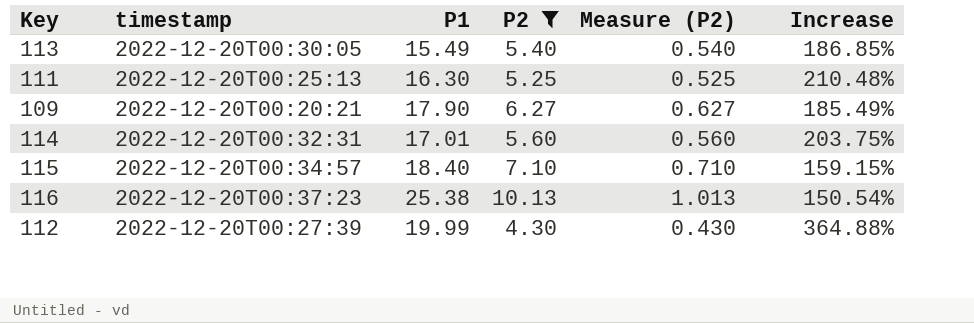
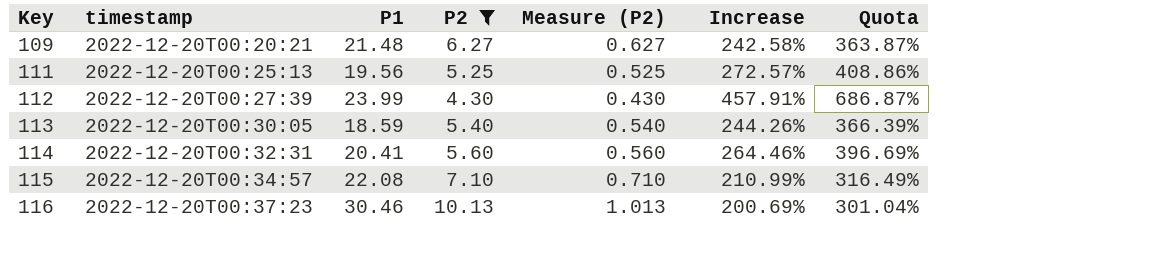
row order: none -> Key ascending
column Quota | formula: none -> [Increase] * 1.5
109 | P1: 17.90 -> 21.48
109 | Increase: 185.49% -> 242.58%
111 | P1: 16.30 -> 19.56
111 | Increase: 210.48% -> 272.57%
112 | P1: 19.99 -> 23.99
112 | Increase: 364.88% -> 457.91%
113 | P1: 15.49 -> 18.59
113 | Increase: 186.85% -> 244.26%
114 | P1: 17.01 -> 20.41
114 | Increase: 203.75% -> 264.46%
115 | P1: 18.40 -> 22.08
115 | Increase: 159.15% -> 210.99%
116 | P1: 25.38 -> 30.46
116 | Increase: 150.54% -> 200.69%

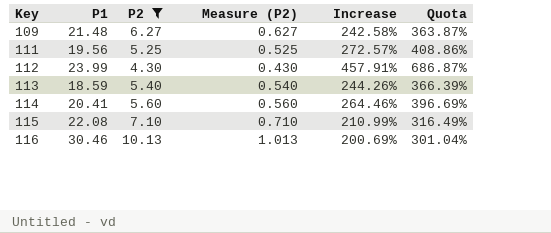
column timestamp | position: 2 -> none

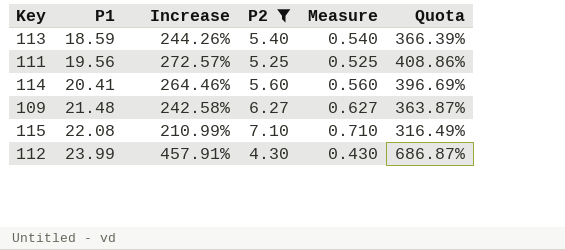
row order: Key ascending -> P1 ascending
column Increase | position: 5 -> 3
column name: Measure (P2) -> Measure
row 116: 30.46 | 10.13 | 1.013 | 200.69% | 301.04% -> none

